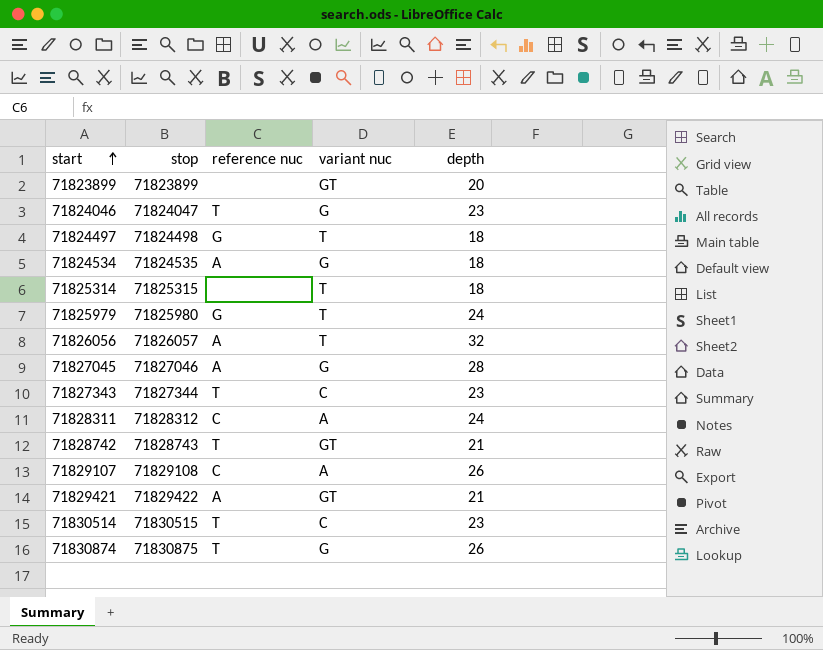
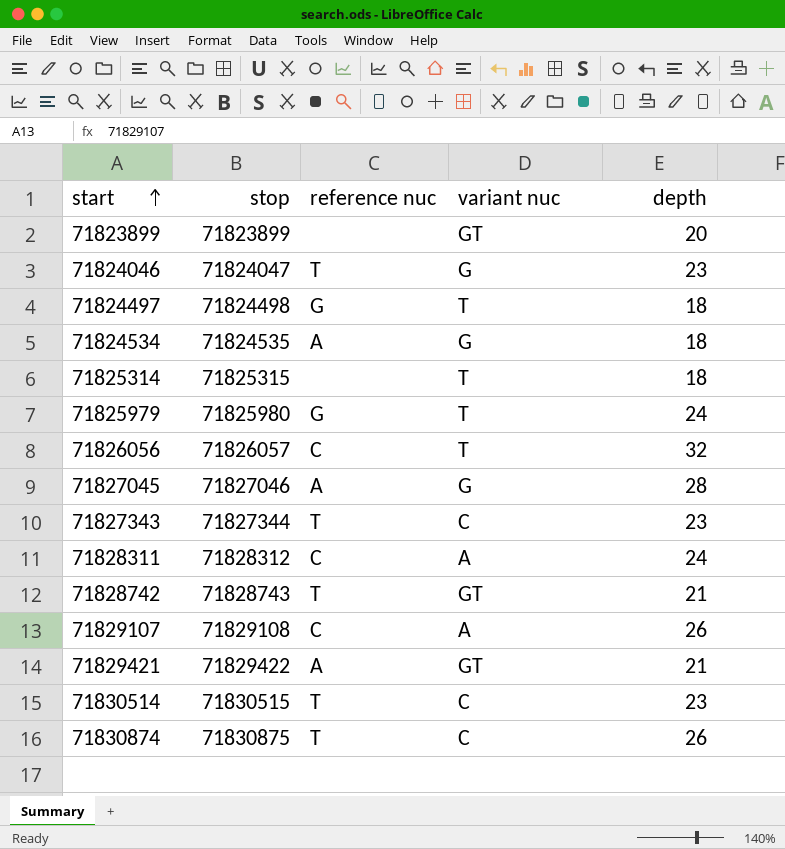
71826056 | reference nuc: A -> C
71830874 | variant nuc: G -> C

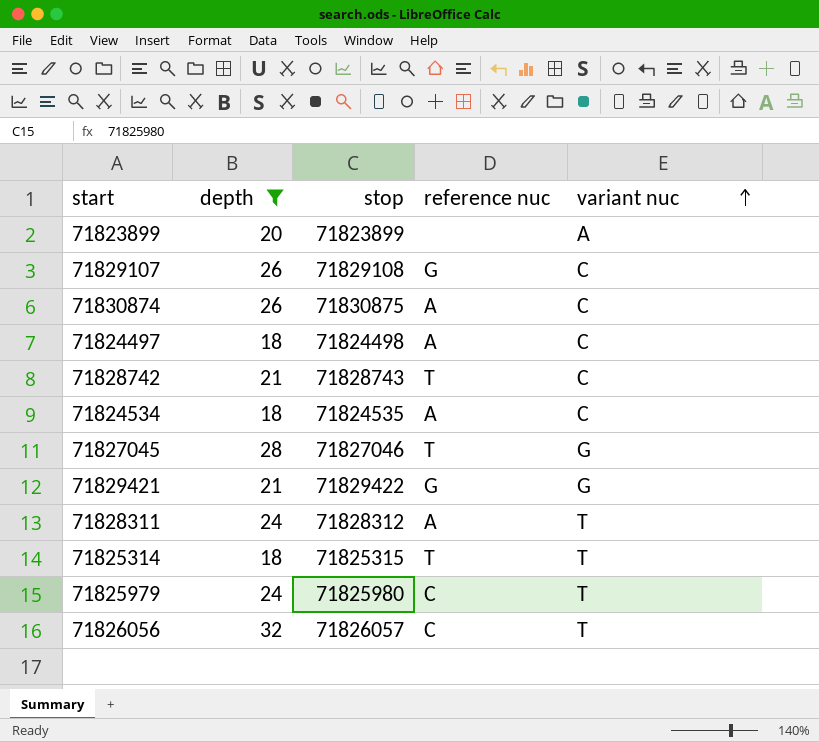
filter: none -> depth != 23
row order: start ascending -> variant nuc ascending
column depth | position: 5 -> 2
71823899 | variant nuc: GT -> A
71829107 | reference nuc: C -> G
71829107 | variant nuc: A -> C
71830874 | reference nuc: T -> A
71824497 | reference nuc: G -> A
71824497 | variant nuc: T -> C
71828742 | variant nuc: GT -> C
71824534 | variant nuc: G -> C
71827045 | reference nuc: A -> T
71829421 | reference nuc: A -> G
71829421 | variant nuc: GT -> G
71828311 | reference nuc: C -> A
71828311 | variant nuc: A -> T
71825314 | reference nuc: none -> T
71825979 | reference nuc: G -> C

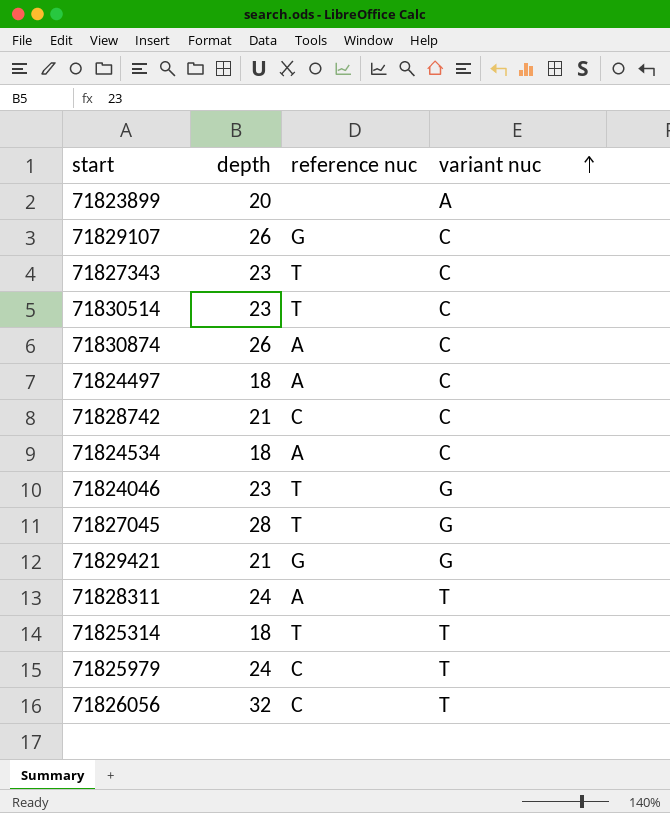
filter: depth != 23 -> none
column stop | position: 3 -> none
71828742 | reference nuc: T -> C

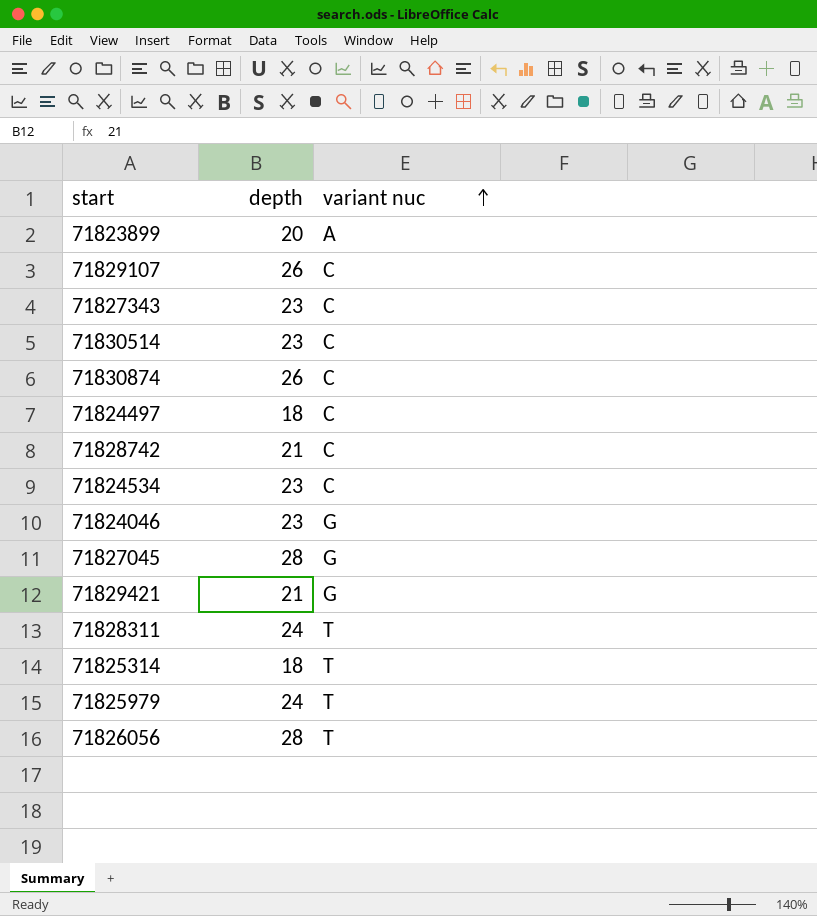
column reference nuc | position: 3 -> none
71824534 | depth: 18 -> 23
71826056 | depth: 32 -> 28

